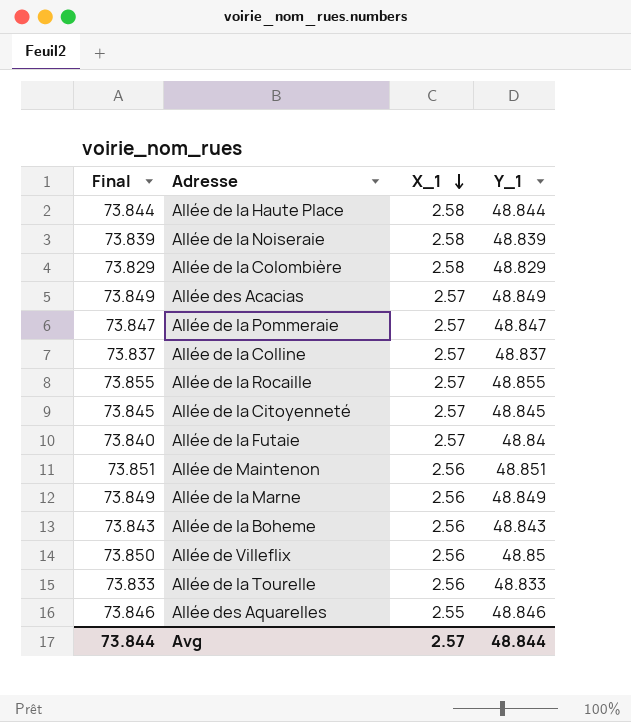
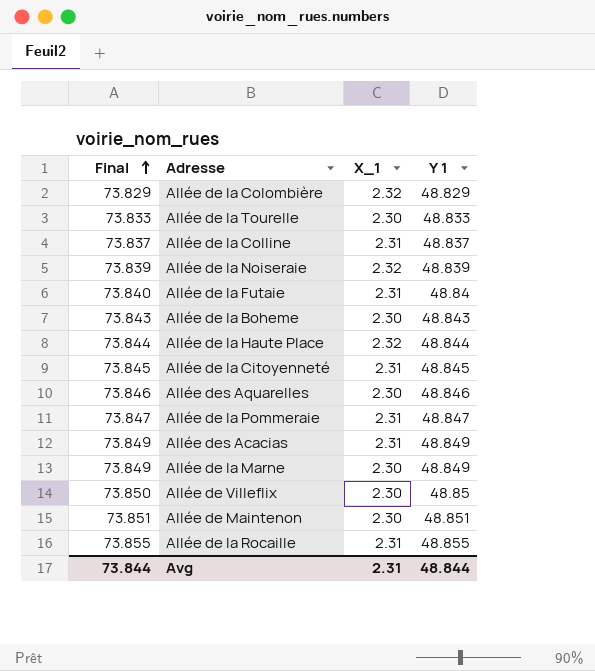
row order: X_1 descending -> Final ascending
column name: Y_1 -> Y 1
Allée de la Colombière | X_1: 2.58 -> 2.32
Allée de la Tourelle | X_1: 2.56 -> 2.30
Allée de la Colline | X_1: 2.57 -> 2.31
Allée de la Noiseraie | X_1: 2.58 -> 2.32
Allée de la Futaie | X_1: 2.57 -> 2.31
Allée de la Boheme | X_1: 2.56 -> 2.30
Allée de la Haute Place | X_1: 2.58 -> 2.32
Allée de la Citoyenneté | X_1: 2.57 -> 2.31
Allée des Aquarelles | X_1: 2.55 -> 2.30
Allée de la Pommeraie | X_1: 2.57 -> 2.31
Allée des Acacias | X_1: 2.57 -> 2.31
Allée de la Marne | X_1: 2.56 -> 2.30
Allée de Villeflix | X_1: 2.56 -> 2.30
Allée de Maintenon | X_1: 2.56 -> 2.30
Allée de la Rocaille | X_1: 2.57 -> 2.31
Avg | X_1: 2.57 -> 2.31

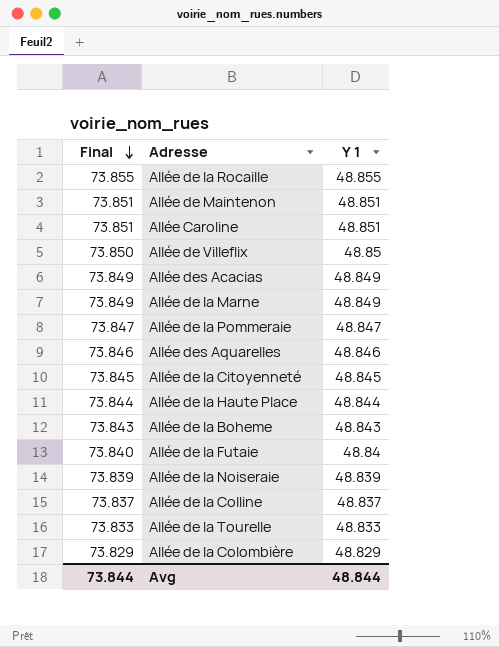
row order: Final ascending -> Final descending
column X_1 | position: 3 -> none
row Allée Caroline: none -> 73.851 | 48.851

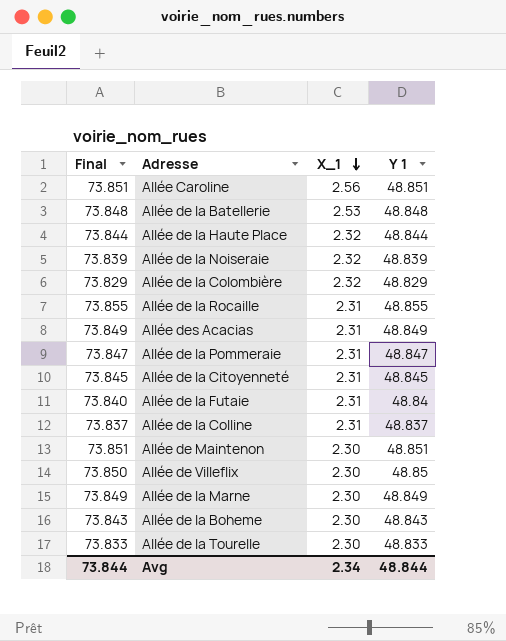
row order: Final descending -> X_1 descending
column X_1 | position: none -> 3
row Allée des Aquarelles: 73.846 | 48.846 -> none
row Allée de la Batellerie: none -> 73.848 | 2.53 | 48.848

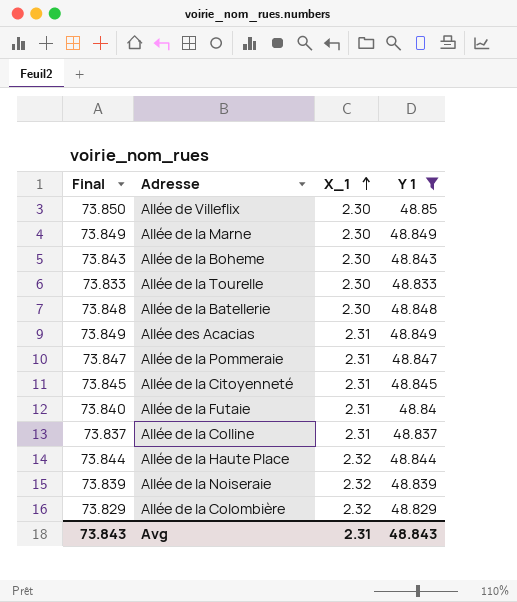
filter: none -> Y 1 <= 48.85
row order: X_1 descending -> X_1 ascending
Allée de la Batellerie | X_1: 2.53 -> 2.30
Avg | Final: 73.844 -> 73.843
Avg | X_1: 2.34 -> 2.31
Avg | Y 1: 48.844 -> 48.843

